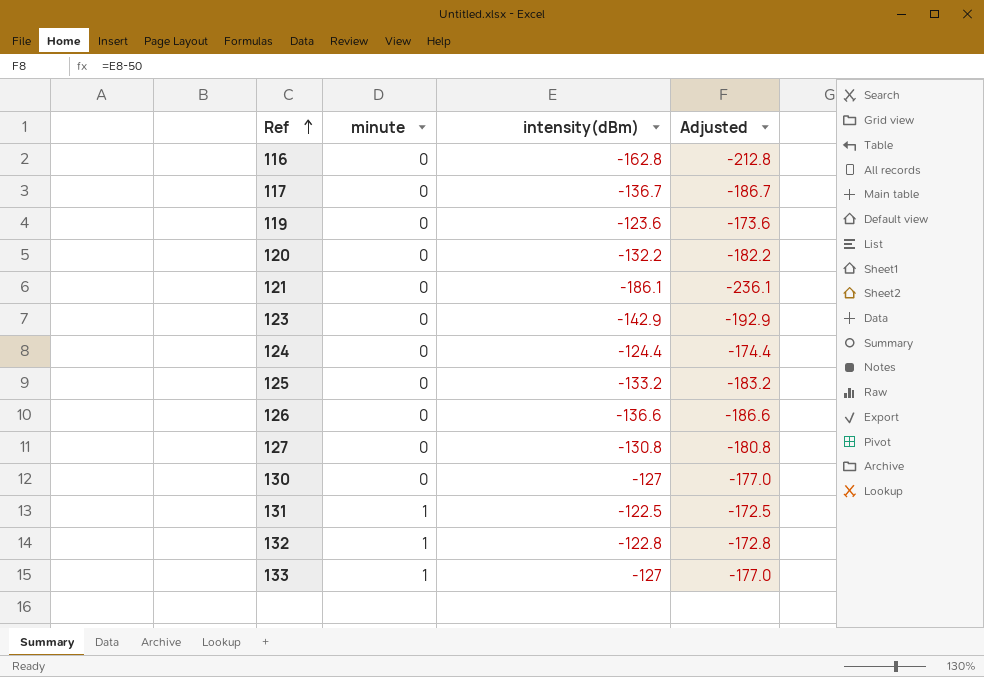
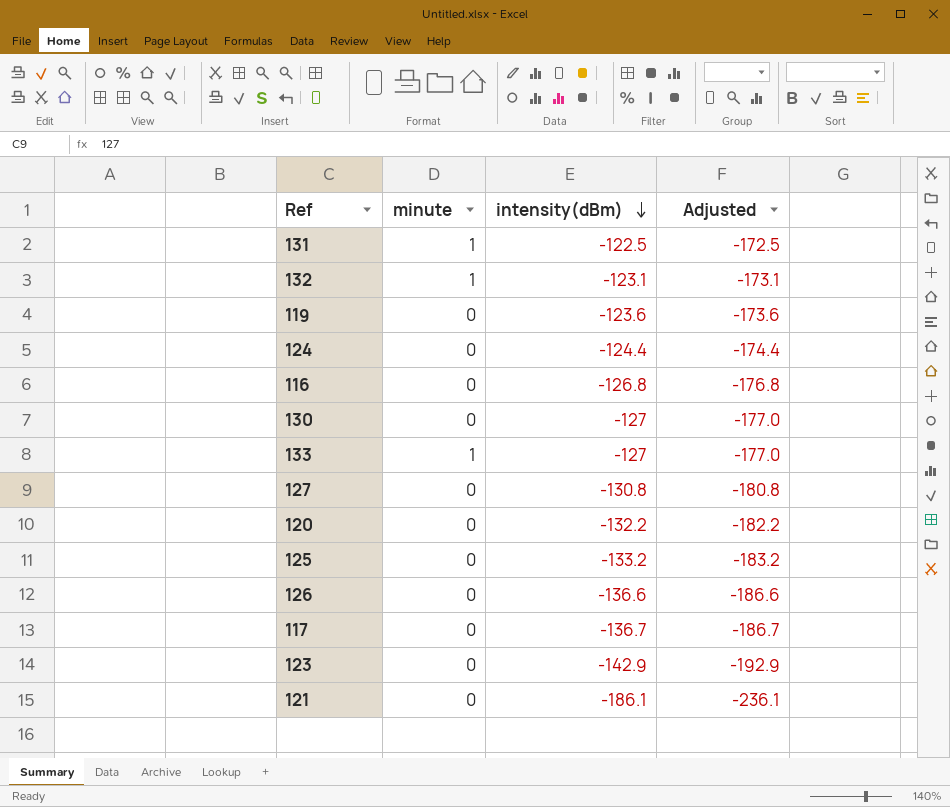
row order: Ref ascending -> intensity(dBm) descending
132 | intensity(dBm): -122.8 -> -123.1
132 | Adjusted: -172.8 -> -173.1
116 | intensity(dBm): -162.8 -> -126.8
116 | Adjusted: -212.8 -> -176.8

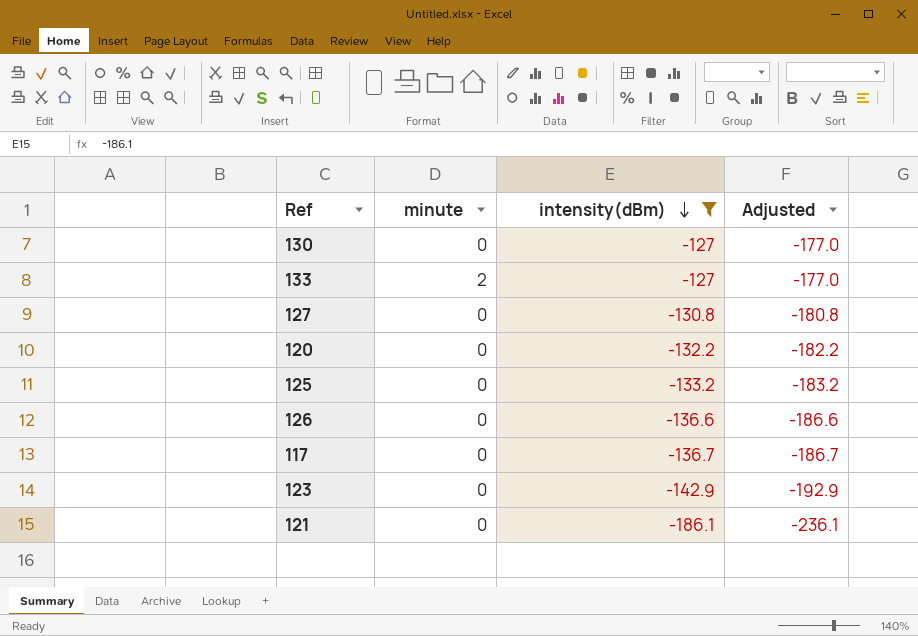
filter: none -> intensity(dBm) <= -127
133 | minute: 1 -> 2

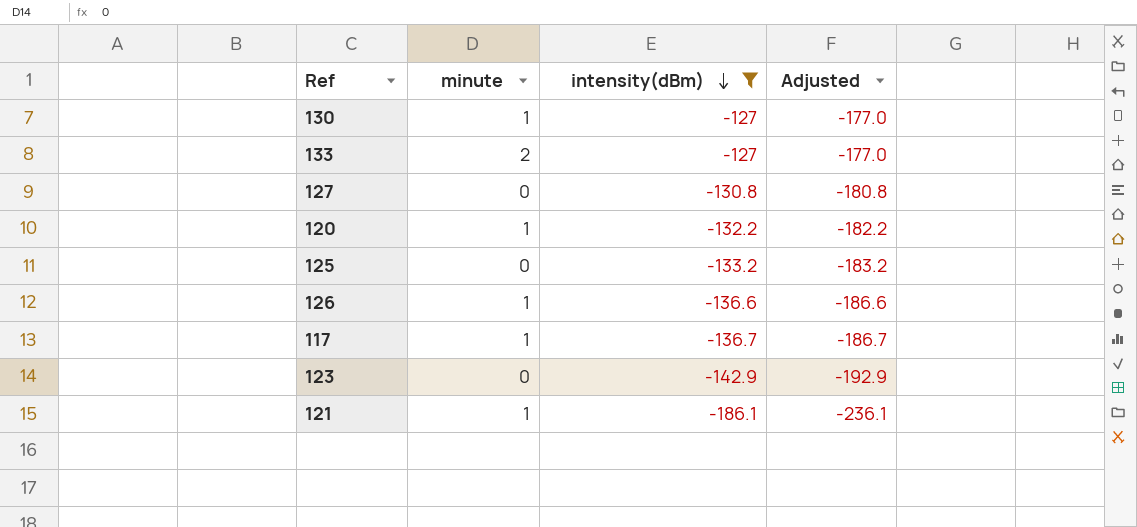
130 | minute: 0 -> 1
120 | minute: 0 -> 1
126 | minute: 0 -> 1
117 | minute: 0 -> 1
121 | minute: 0 -> 1

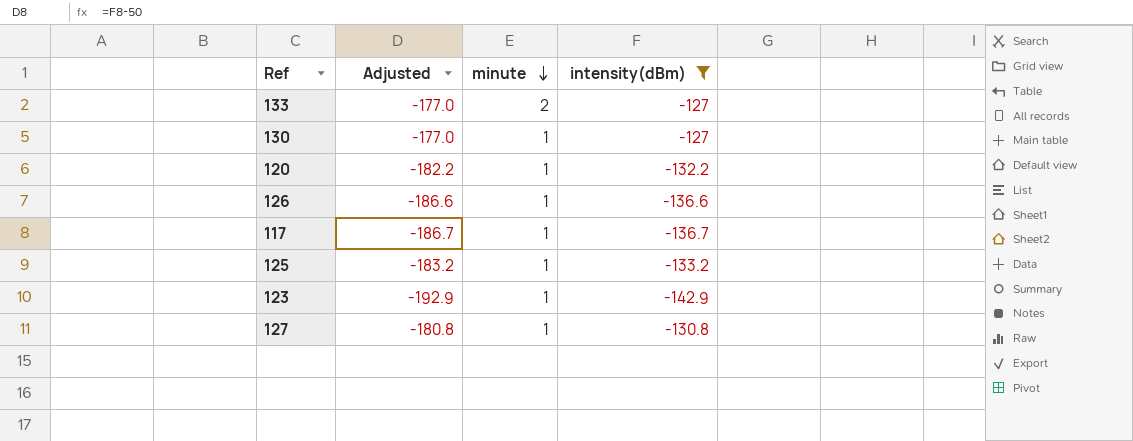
row order: intensity(dBm) descending -> minute descending
column Adjusted | position: 4 -> 2
row 121: 1 | -186.1 | -236.1 -> none
125 | minute: 0 -> 1
123 | minute: 0 -> 1
127 | minute: 0 -> 1

